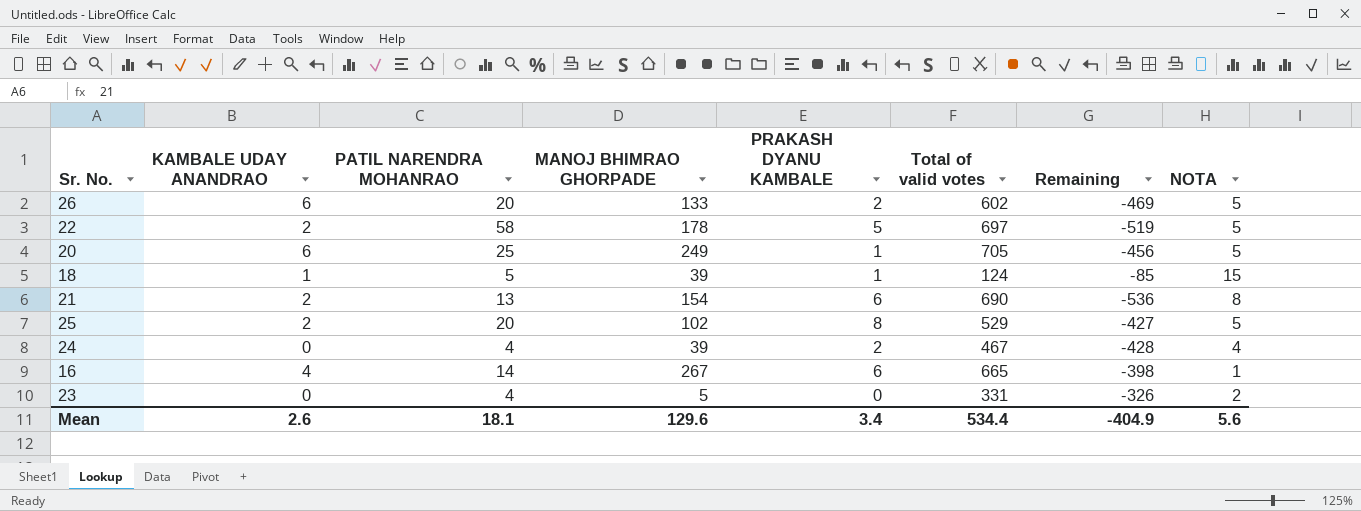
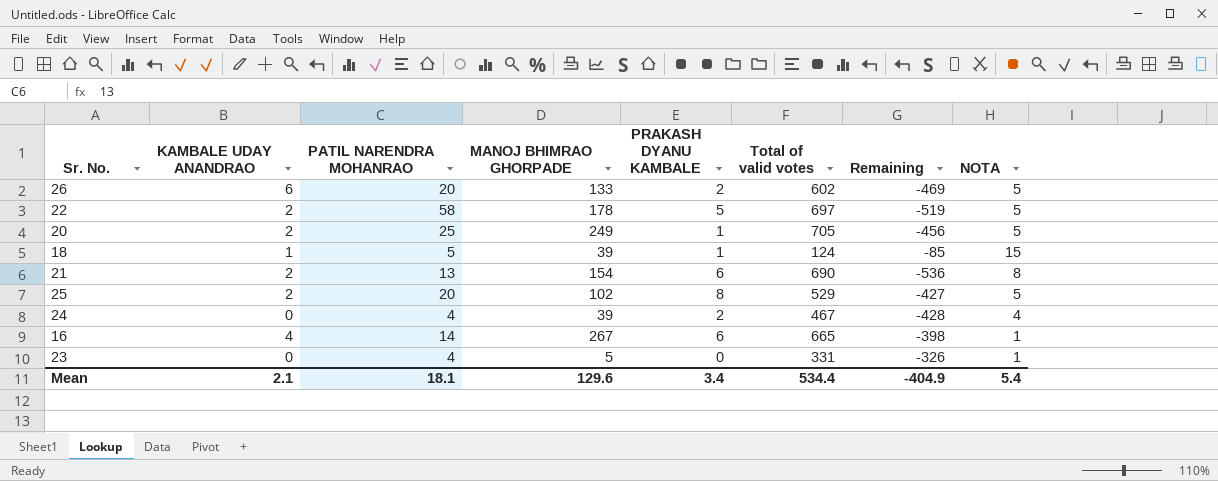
20 | KAMBALE UDAY ANANDRAO: 6 -> 2
23 | NOTA: 2 -> 1
Mean | KAMBALE UDAY ANANDRAO: 2.6 -> 2.1
Mean | NOTA: 5.6 -> 5.4

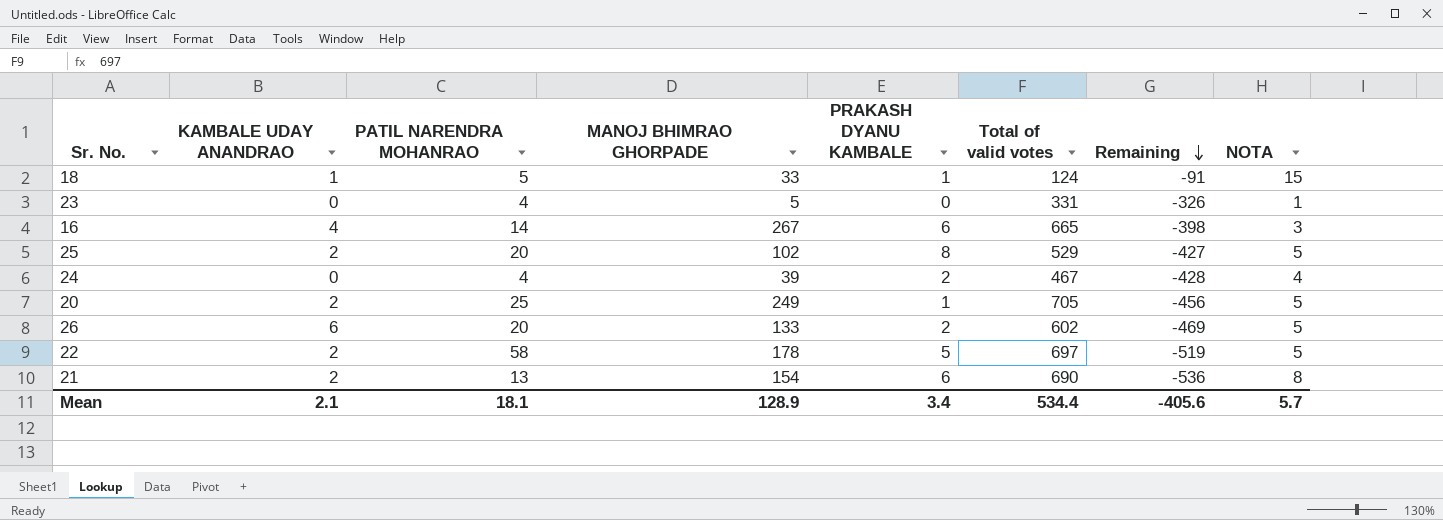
row order: none -> Remaining descending
18 | MANOJ BHIMRAO GHORPADE: 39 -> 33
18 | Remaining: -85 -> -91
16 | NOTA: 1 -> 3
Mean | MANOJ BHIMRAO GHORPADE: 129.6 -> 128.9
Mean | Remaining: -404.9 -> -405.6
Mean | NOTA: 5.4 -> 5.7

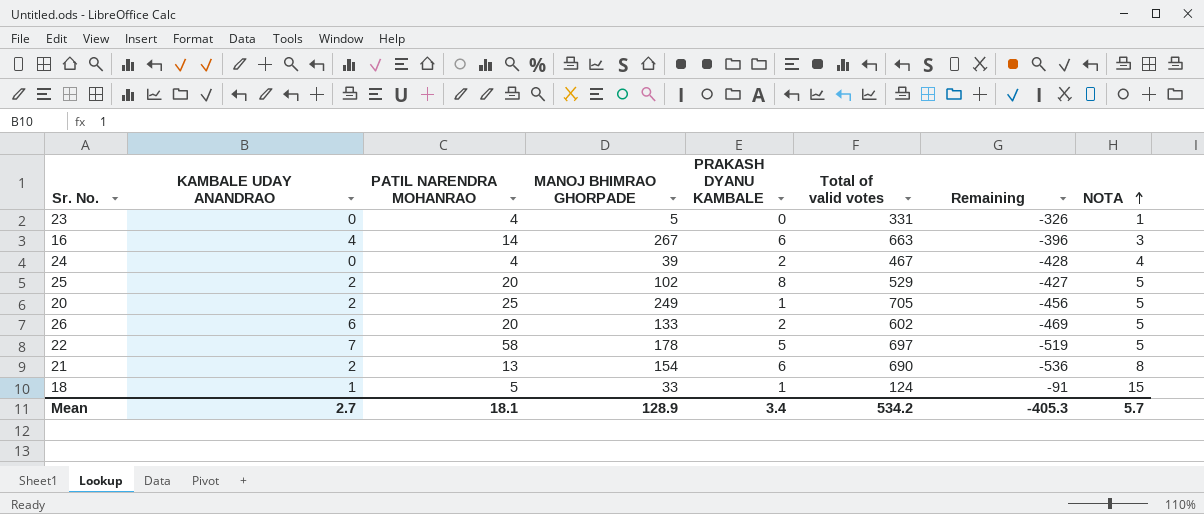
row order: Remaining descending -> NOTA ascending
16 | Total of valid votes: 665 -> 663
16 | Remaining: -398 -> -396
22 | KAMBALE UDAY ANANDRAO: 2 -> 7
Mean | KAMBALE UDAY ANANDRAO: 2.1 -> 2.7
Mean | Total of valid votes: 534.4 -> 534.2
Mean | Remaining: -405.6 -> -405.3

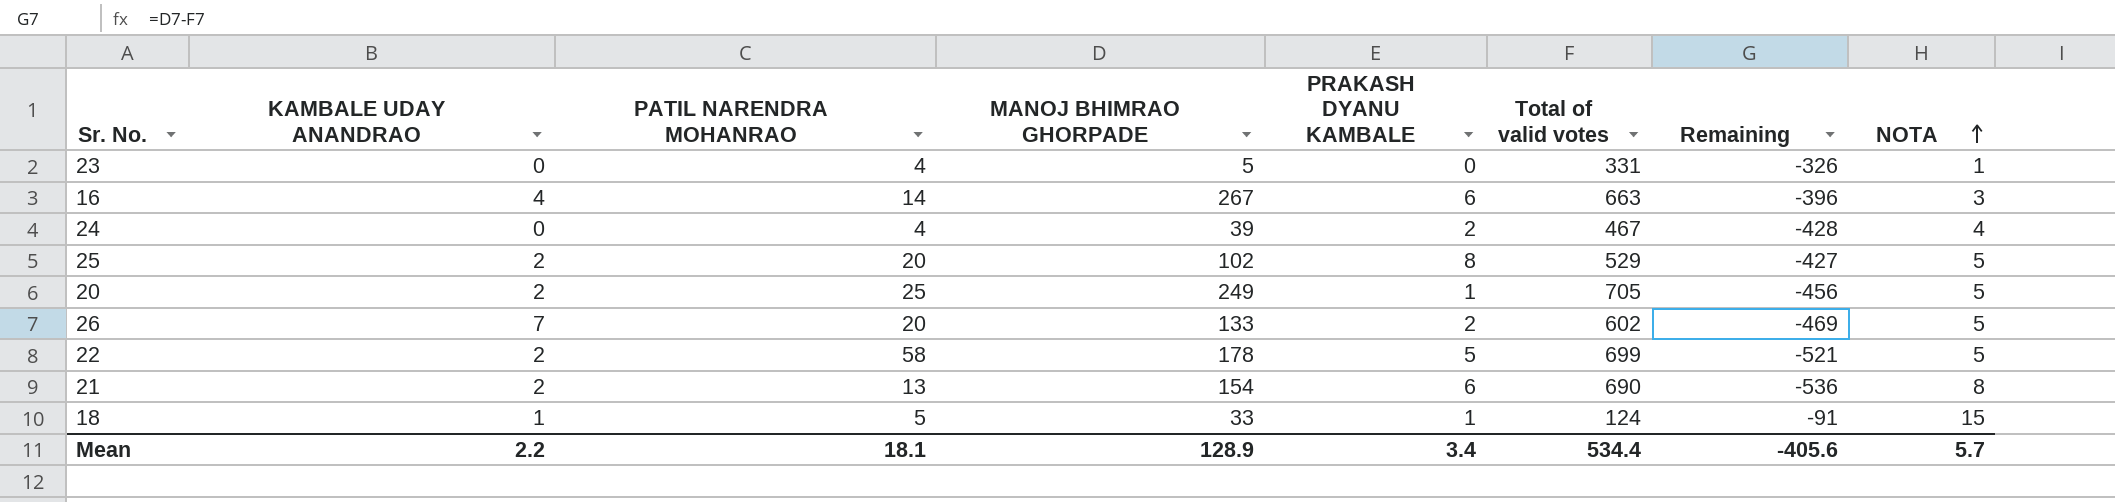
26 | KAMBALE UDAY ANANDRAO: 6 -> 7
22 | KAMBALE UDAY ANANDRAO: 7 -> 2
22 | Total of valid votes: 697 -> 699
22 | Remaining: -519 -> -521
Mean | KAMBALE UDAY ANANDRAO: 2.7 -> 2.2
Mean | Total of valid votes: 534.2 -> 534.4
Mean | Remaining: -405.3 -> -405.6

